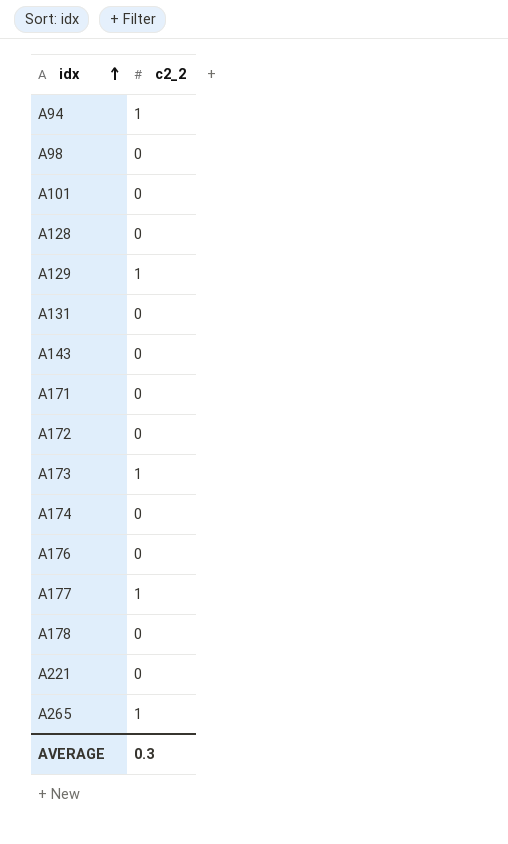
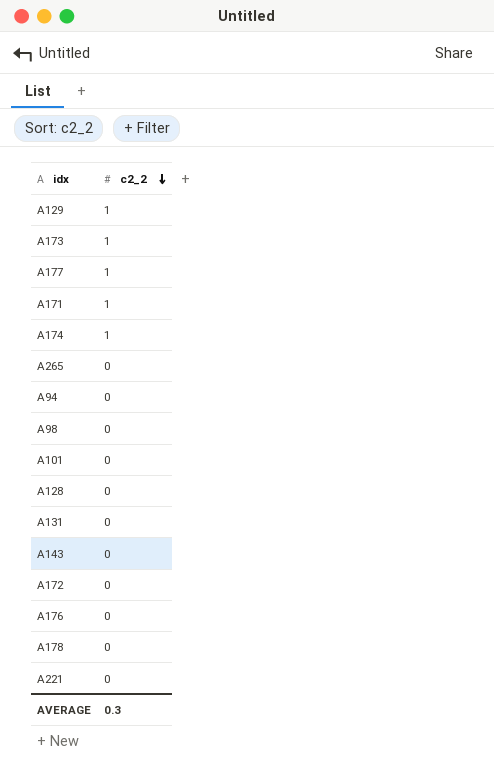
row order: idx ascending -> c2_2 descending
A171 | c2_2: 0 -> 1
A174 | c2_2: 0 -> 1
A265 | c2_2: 1 -> 0
A94 | c2_2: 1 -> 0

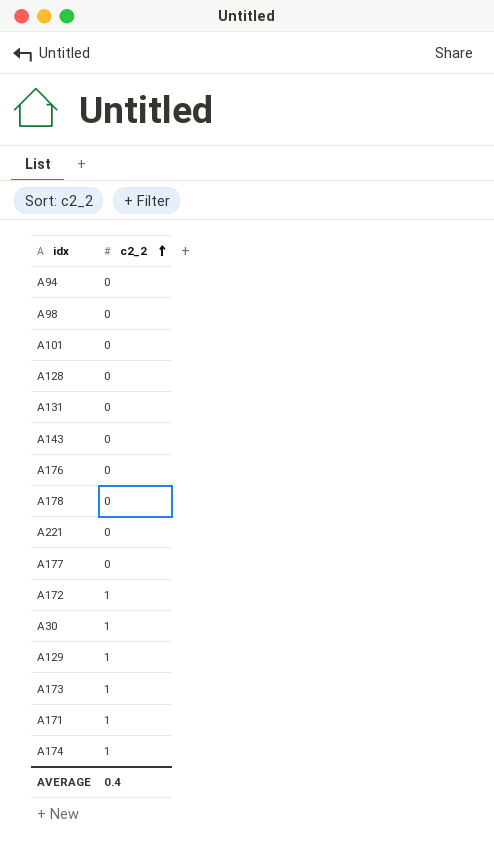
row order: c2_2 descending -> c2_2 ascending
row A265: 0 -> none
A177 | c2_2: 1 -> 0
A172 | c2_2: 0 -> 1
row A30: none -> 1
AVERAGE | c2_2: 0.3 -> 0.4

